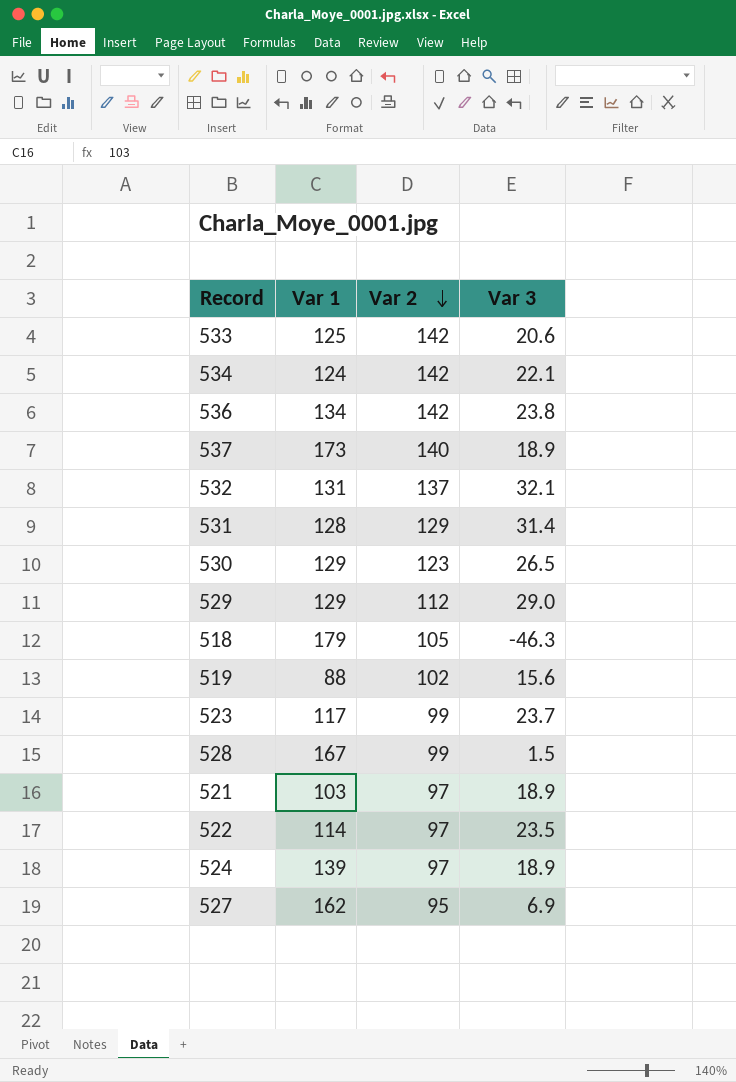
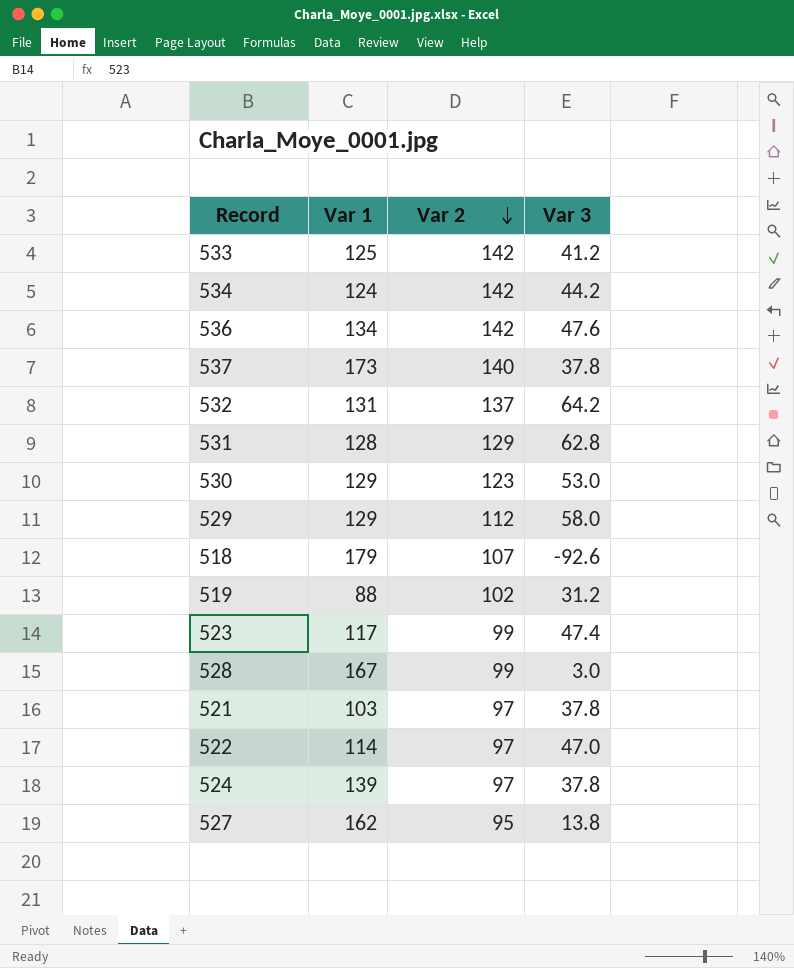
533 | Var 3: 20.6 -> 41.2
534 | Var 3: 22.1 -> 44.2
536 | Var 3: 23.8 -> 47.6
537 | Var 3: 18.9 -> 37.8
532 | Var 3: 32.1 -> 64.2
531 | Var 3: 31.4 -> 62.8
530 | Var 3: 26.5 -> 53.0
529 | Var 3: 29.0 -> 58.0
518 | Var 2: 105 -> 107
518 | Var 3: -46.3 -> -92.6
519 | Var 3: 15.6 -> 31.2
523 | Var 3: 23.7 -> 47.4
528 | Var 3: 1.5 -> 3.0
521 | Var 3: 18.9 -> 37.8
522 | Var 3: 23.5 -> 47.0
524 | Var 3: 18.9 -> 37.8
527 | Var 3: 6.9 -> 13.8

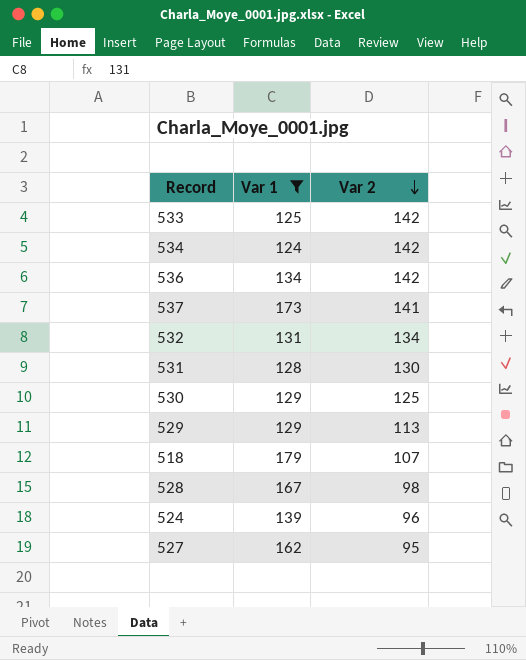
filter: none -> Var 1 >= 124
column Var 3 | position: 4 -> none
537 | Var 2: 140 -> 141
532 | Var 2: 137 -> 134
531 | Var 2: 129 -> 130
530 | Var 2: 123 -> 125
529 | Var 2: 112 -> 113
528 | Var 2: 99 -> 98
524 | Var 2: 97 -> 96

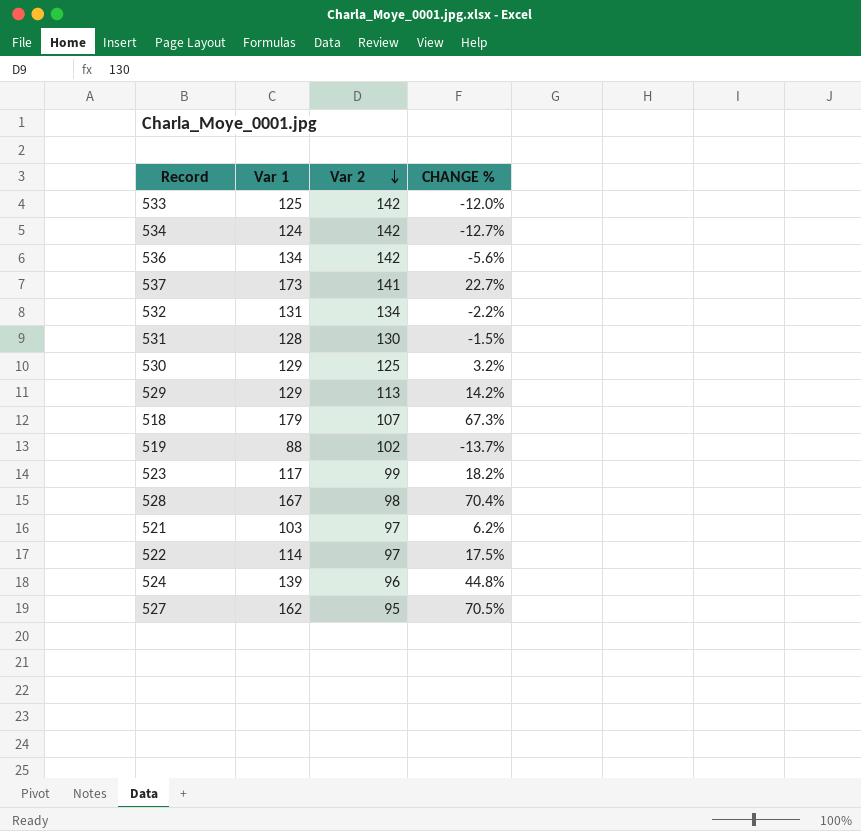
filter: Var 1 >= 124 -> none
column CHANGE % | formula: none -> ([Var 1] - [Var 2]) / [Var 2]

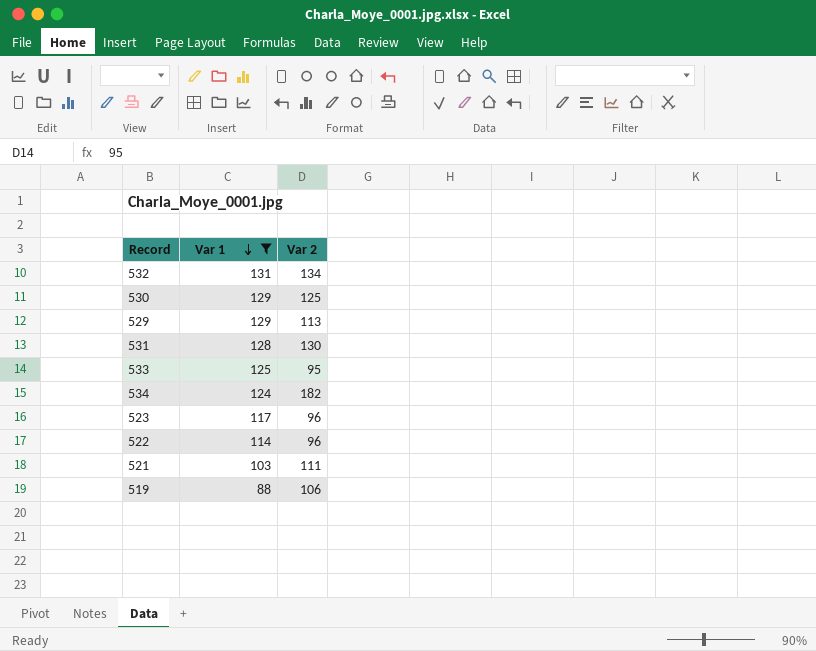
filter: none -> Var 1 <= 131
row order: Var 2 descending -> Var 1 descending
column CHANGE % | formula: ([Var 1] - [Var 2]) / [Var 2] -> none
533 | Var 2: 142 -> 95
534 | Var 2: 142 -> 182
523 | Var 2: 99 -> 96
522 | Var 2: 97 -> 96
521 | Var 2: 97 -> 111
519 | Var 2: 102 -> 106

